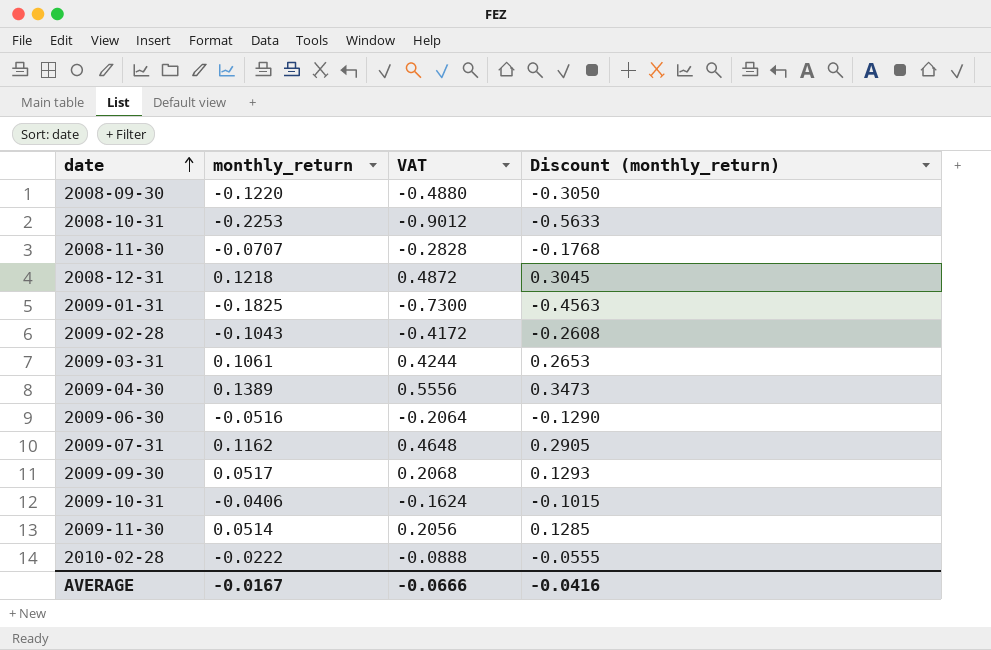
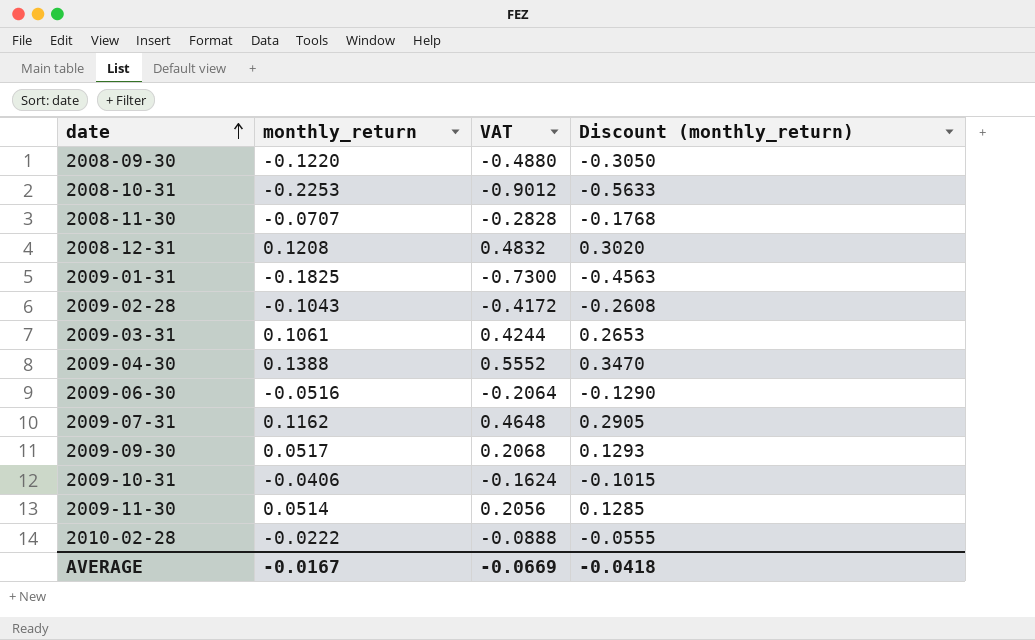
2008-12-31 | monthly_return: 0.1218 -> 0.1208
2008-12-31 | VAT: 0.4872 -> 0.4832
2008-12-31 | Discount (monthly_return): 0.3045 -> 0.3020
2009-04-30 | monthly_return: 0.1389 -> 0.1388
2009-04-30 | VAT: 0.5556 -> 0.5552
2009-04-30 | Discount (monthly_return): 0.3473 -> 0.3470
AVERAGE | VAT: -0.0666 -> -0.0669
AVERAGE | Discount (monthly_return): -0.0416 -> -0.0418

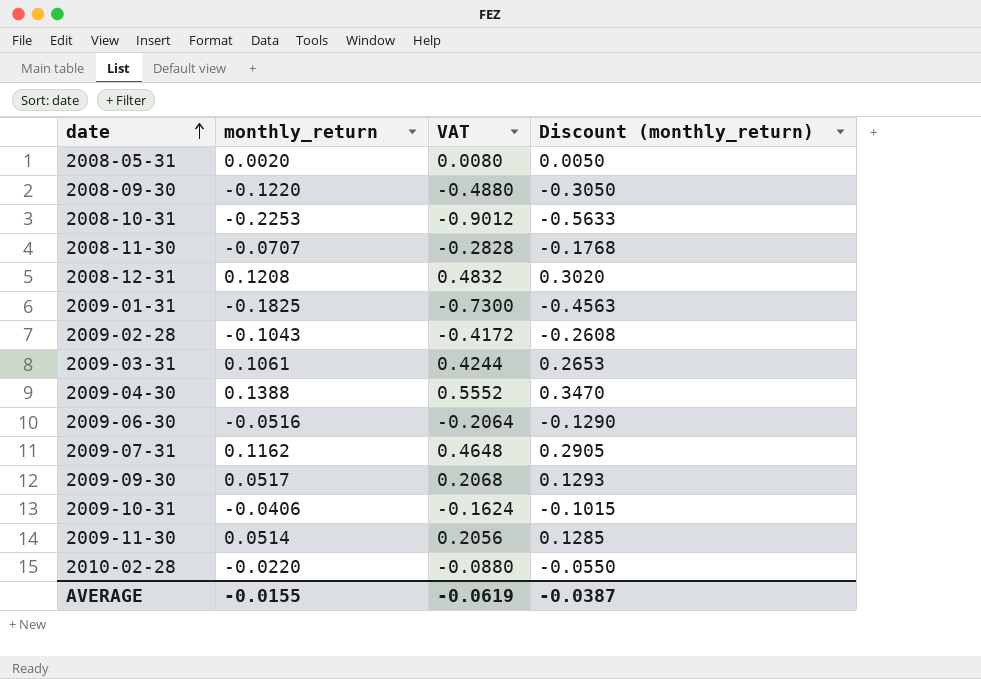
row 2008-05-31: none -> 0.0020 | 0.0080 | 0.0050
2010-02-28 | monthly_return: -0.0222 -> -0.0220
2010-02-28 | VAT: -0.0888 -> -0.0880
2010-02-28 | Discount (monthly_return): -0.0555 -> -0.0550
AVERAGE | monthly_return: -0.0167 -> -0.0155
AVERAGE | VAT: -0.0669 -> -0.0619
AVERAGE | Discount (monthly_return): -0.0418 -> -0.0387

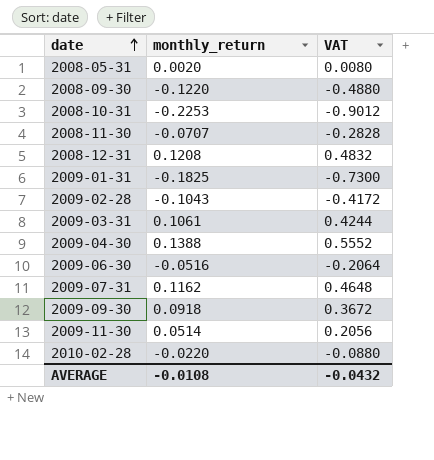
column Discount (monthly_return) | formula: [monthly_return] * 2.5 -> none
row 2009-10-31: -0.0406 | -0.1624 | -0.1015 -> none
2009-09-30 | monthly_return: 0.0517 -> 0.0918
2009-09-30 | VAT: 0.2068 -> 0.3672
AVERAGE | monthly_return: -0.0155 -> -0.0108
AVERAGE | VAT: -0.0619 -> -0.0432

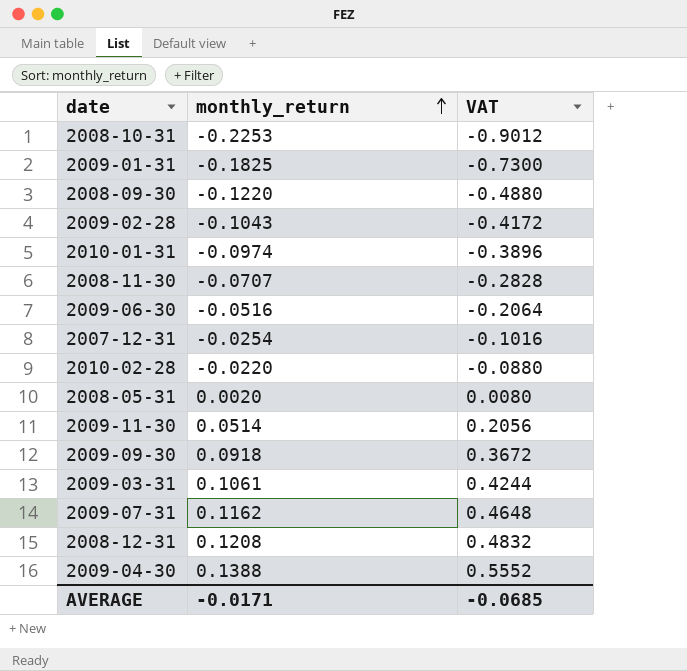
row order: date ascending -> monthly_return ascending
row 2010-01-31: none -> -0.0974 | -0.3896
row 2007-12-31: none -> -0.0254 | -0.1016
AVERAGE | monthly_return: -0.0108 -> -0.0171
AVERAGE | VAT: -0.0432 -> -0.0685

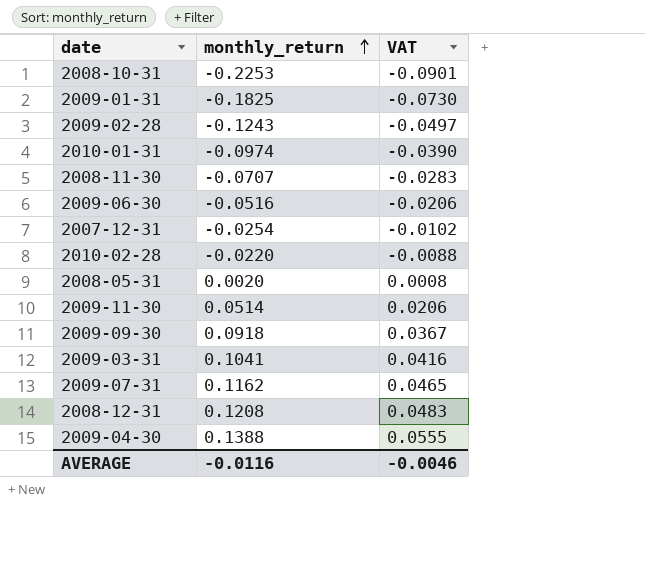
column VAT | formula: [monthly_return] * 4 -> [monthly_return] * 0.4
row 2008-09-30: -0.1220 | -0.4880 -> none
2009-02-28 | monthly_return: -0.1043 -> -0.1243
2009-03-31 | monthly_return: 0.1061 -> 0.1041
AVERAGE | monthly_return: -0.0171 -> -0.0116
AVERAGE | VAT: -0.0685 -> -0.0046

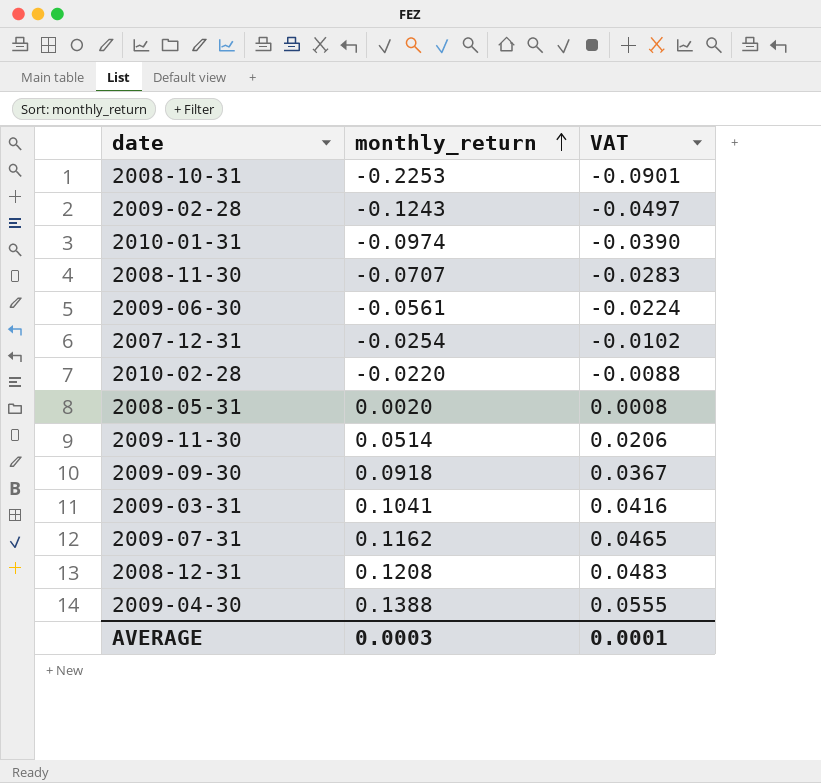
row 2009-01-31: -0.1825 | -0.0730 -> none
2009-06-30 | monthly_return: -0.0516 -> -0.0561
2009-06-30 | VAT: -0.0206 -> -0.0224
AVERAGE | monthly_return: -0.0116 -> 0.0003
AVERAGE | VAT: -0.0046 -> 0.0001

